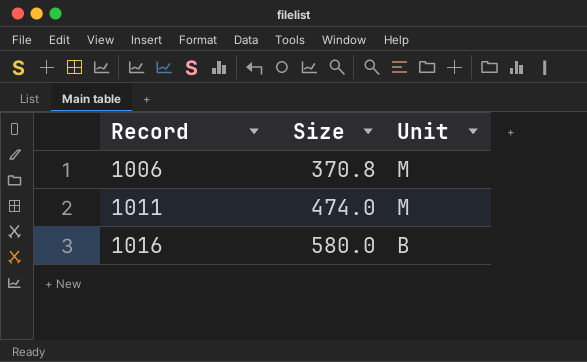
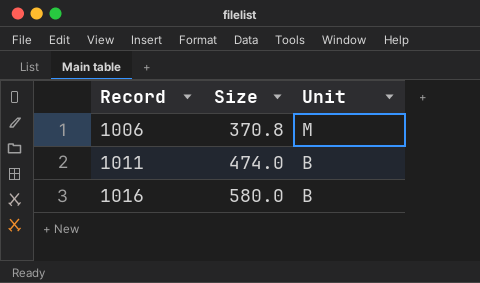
1011 | Unit: M -> B

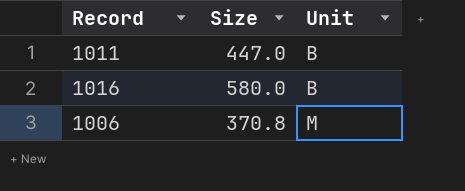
row order: Record ascending -> Unit ascending
1011 | Size: 474.0 -> 447.0

